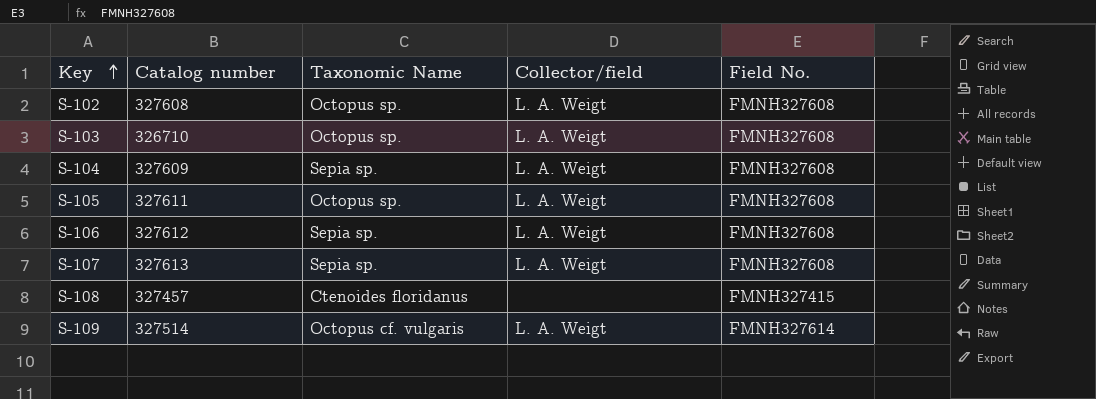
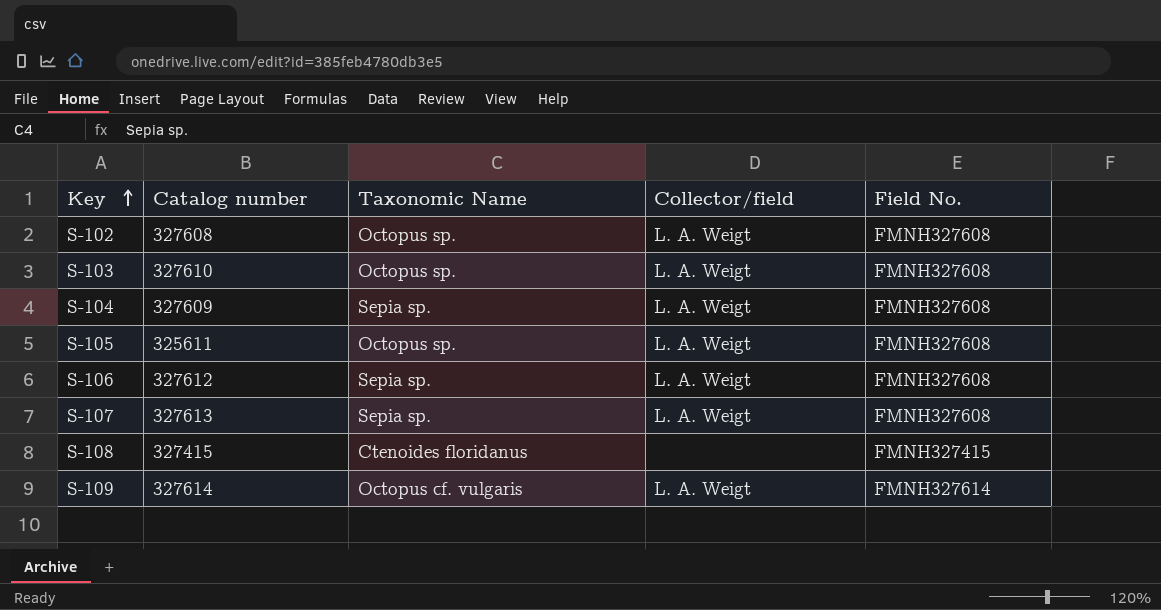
S-103 | Catalog number: 326710 -> 327610
S-105 | Catalog number: 327611 -> 325611
S-108 | Catalog number: 327457 -> 327415
S-109 | Catalog number: 327514 -> 327614

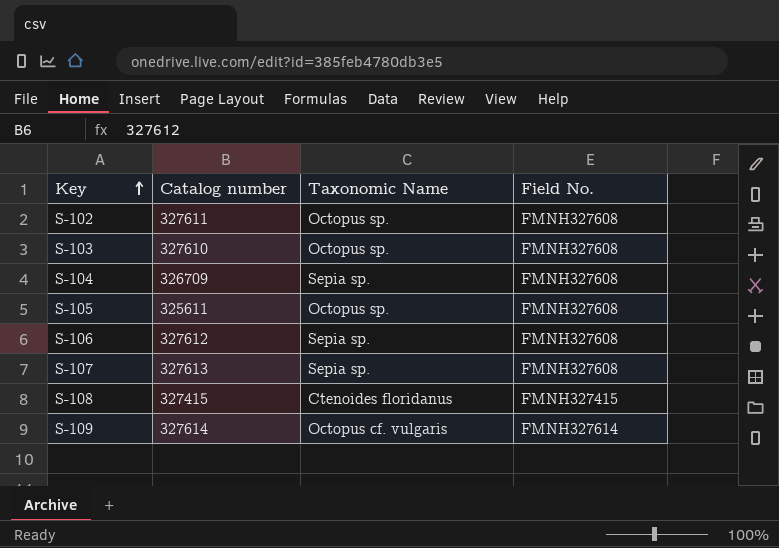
column Collector/field | position: 4 -> none
S-102 | Catalog number: 327608 -> 327611
S-104 | Catalog number: 327609 -> 326709

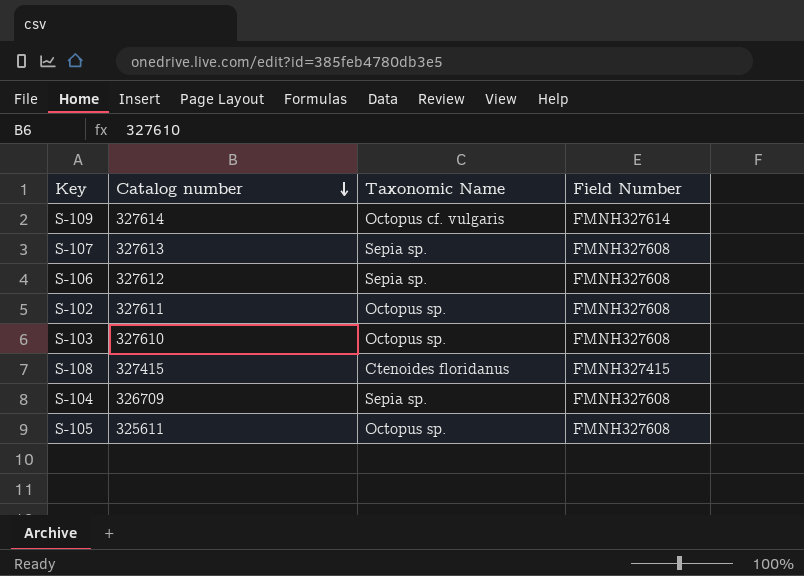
row order: Key ascending -> Catalog number descending
column name: Field No. -> Field Number

